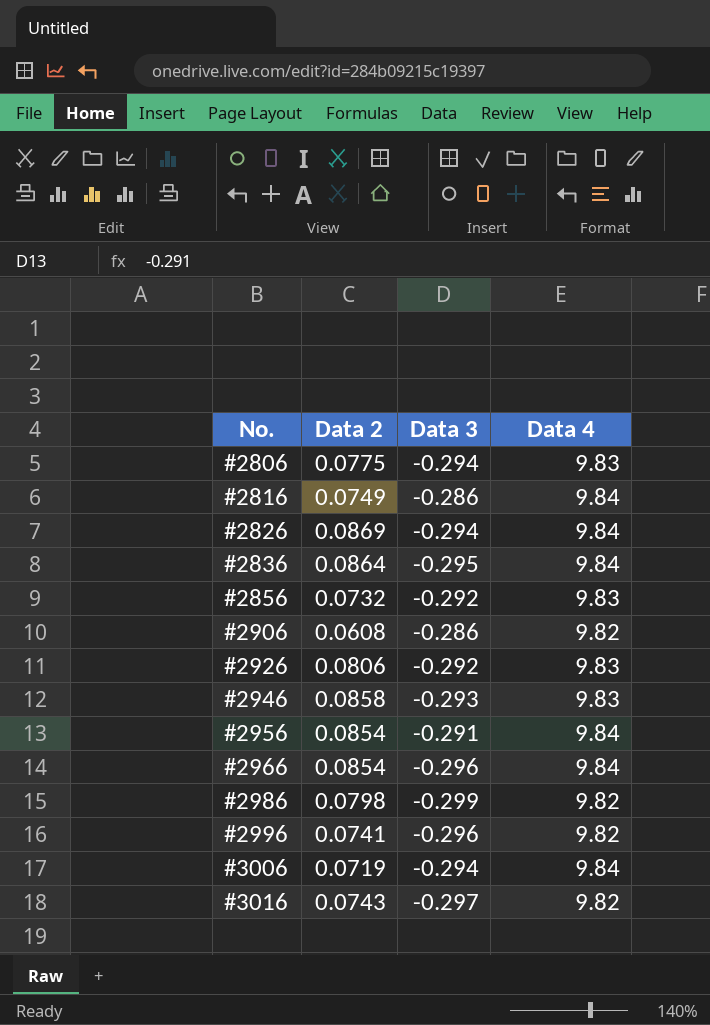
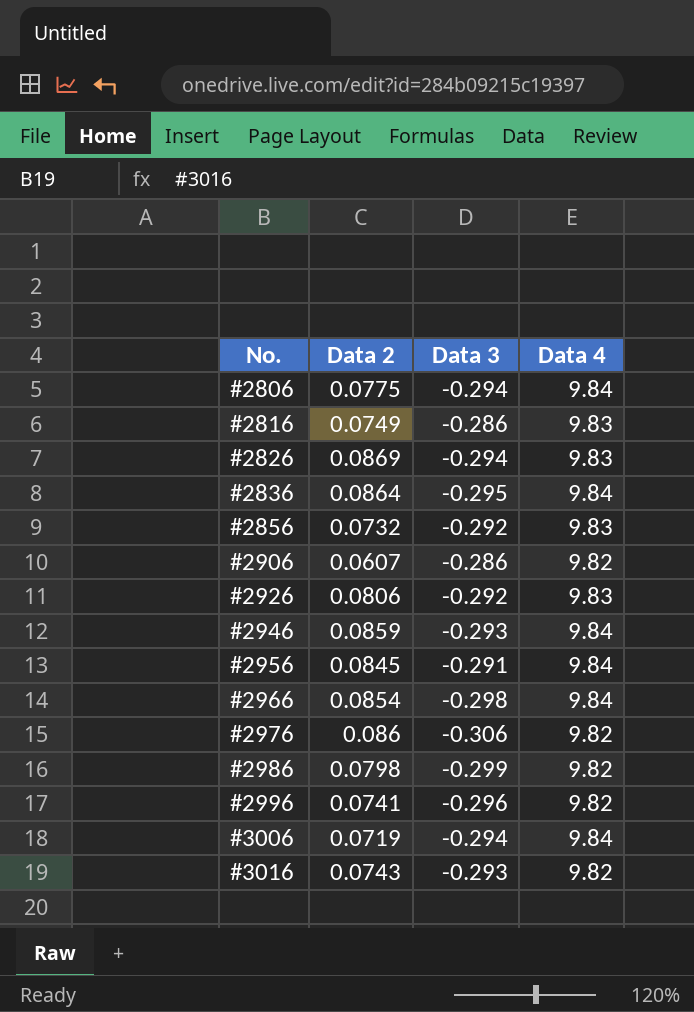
#2806 | Data 4: 9.83 -> 9.84
#2816 | Data 4: 9.84 -> 9.83
#2826 | Data 4: 9.84 -> 9.83
#2906 | Data 2: 0.0608 -> 0.0607
#2946 | Data 2: 0.0858 -> 0.0859
#2946 | Data 4: 9.83 -> 9.84
#2956 | Data 2: 0.0854 -> 0.0845
#2966 | Data 3: -0.296 -> -0.298
row #2976: none -> 0.086 | -0.306 | 9.82
#3016 | Data 3: -0.297 -> -0.293

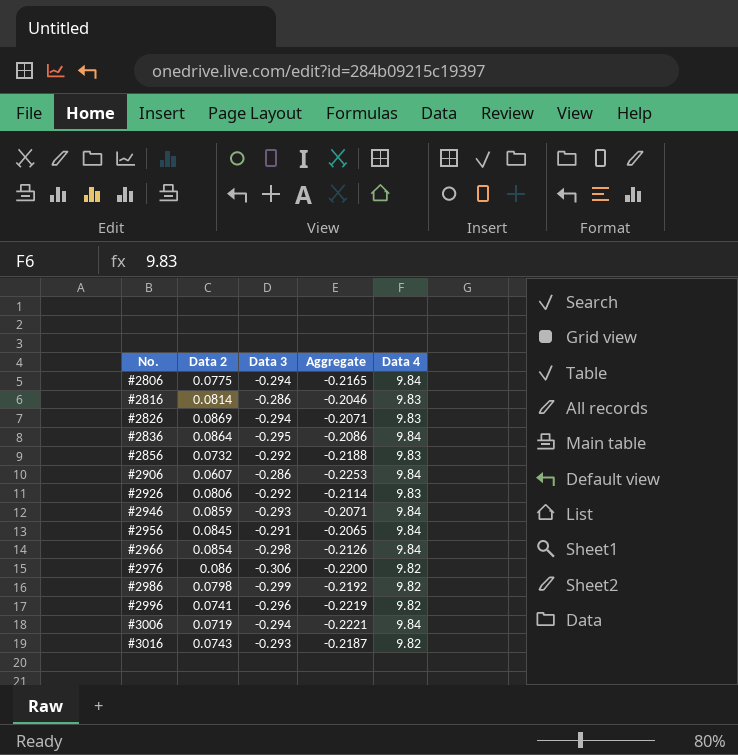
column Aggregate | formula: none -> [Data 2] + [Data 3]
#2816 | Data 2: 0.0749 -> 0.0814
#2906 | Data 4: 9.82 -> 9.84

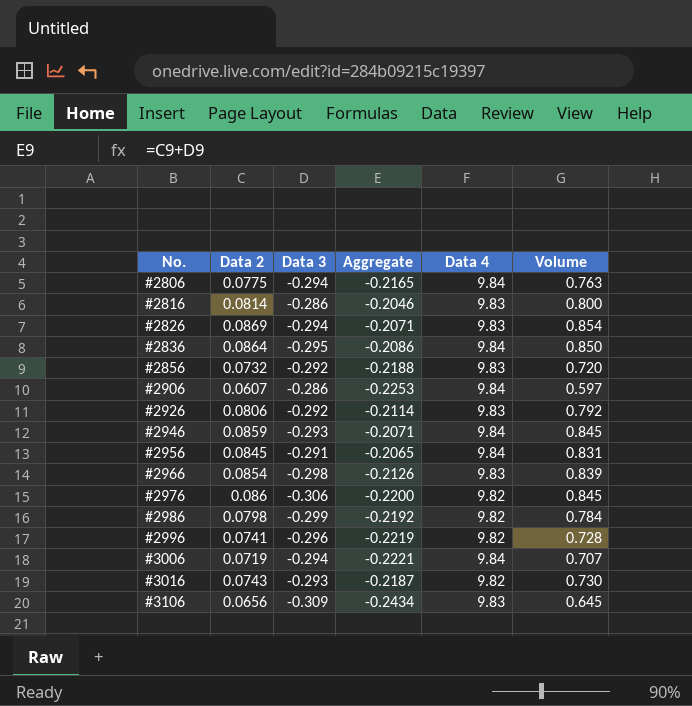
column Volume | formula: none -> [Data 2] * [Data 4]
#2966 | Data 4: 9.84 -> 9.83
row #3106: none -> 0.0656 | -0.309 | -0.2434 | 9.83 | 0.645

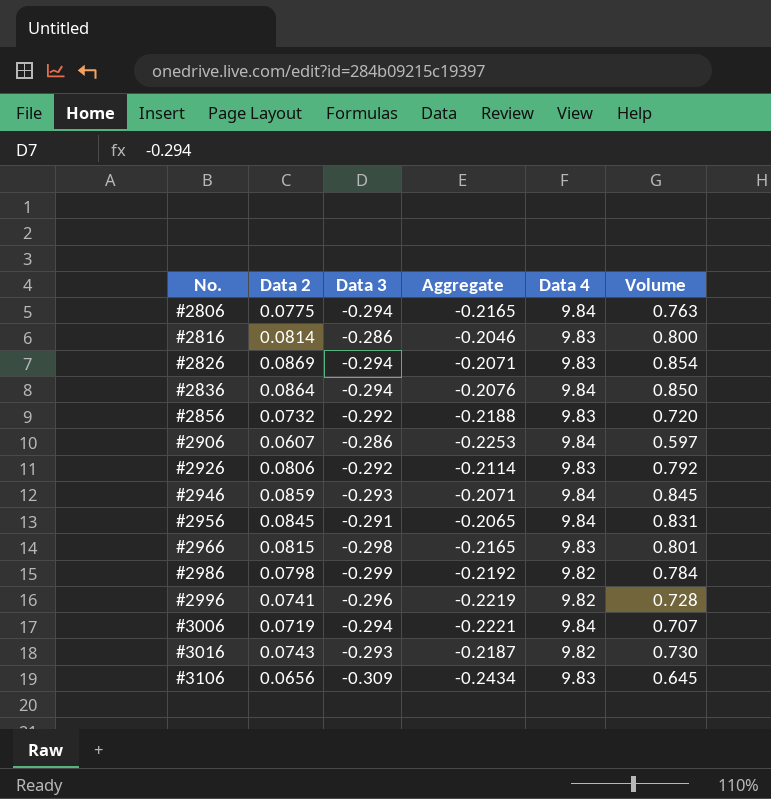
row #2976: 0.086 | -0.306 | -0.2200 | 9.82 | 0.845 -> none
#2836 | Data 3: -0.295 -> -0.294
#2836 | Aggregate: -0.2086 -> -0.2076
#2966 | Data 2: 0.0854 -> 0.0815
#2966 | Aggregate: -0.2126 -> -0.2165
#2966 | Volume: 0.839 -> 0.801

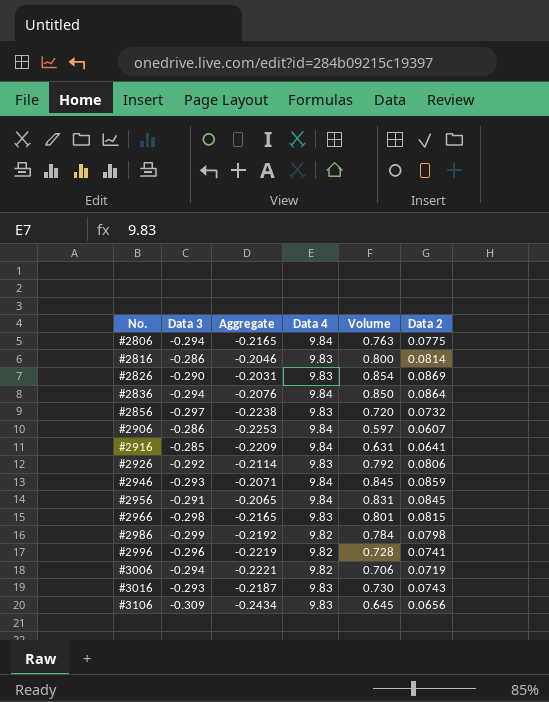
column Data 2 | position: 2 -> 6
#2826 | Data 3: -0.294 -> -0.290
#2826 | Aggregate: -0.2071 -> -0.2031
#2856 | Data 3: -0.292 -> -0.297
#2856 | Aggregate: -0.2188 -> -0.2238
row #2916: none -> -0.285 | -0.2209 | 9.84 | 0.631 | 0.0641
#3006 | Data 4: 9.84 -> 9.82
#3006 | Volume: 0.707 -> 0.706
#3016 | Data 4: 9.82 -> 9.83

